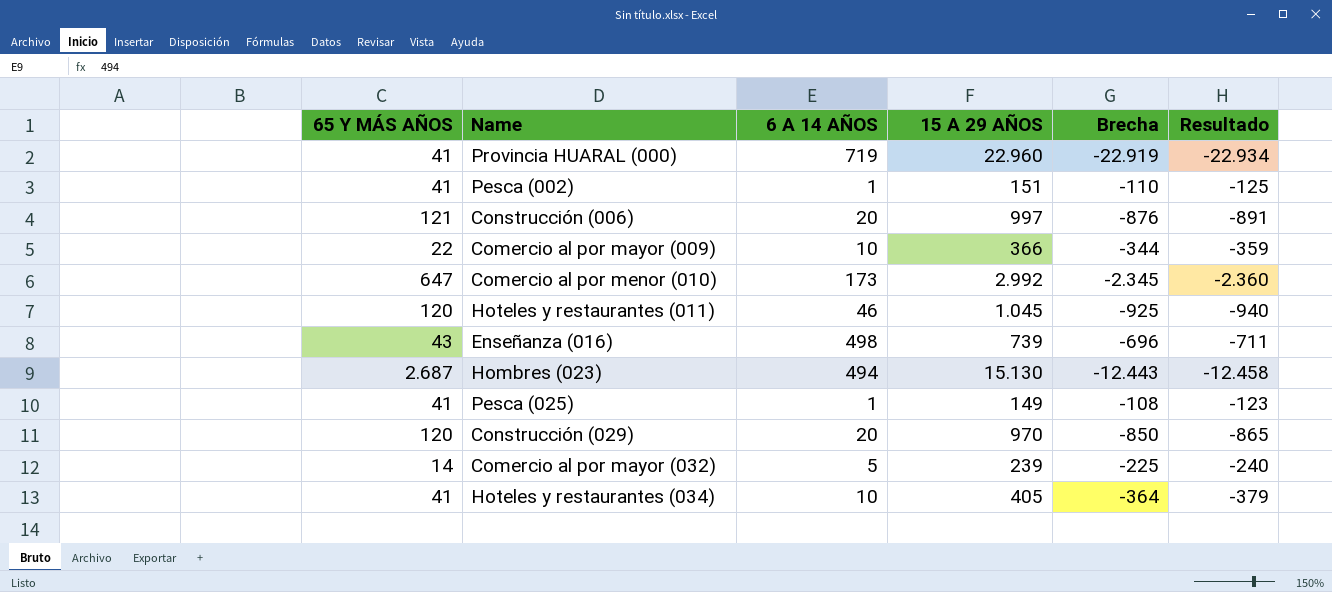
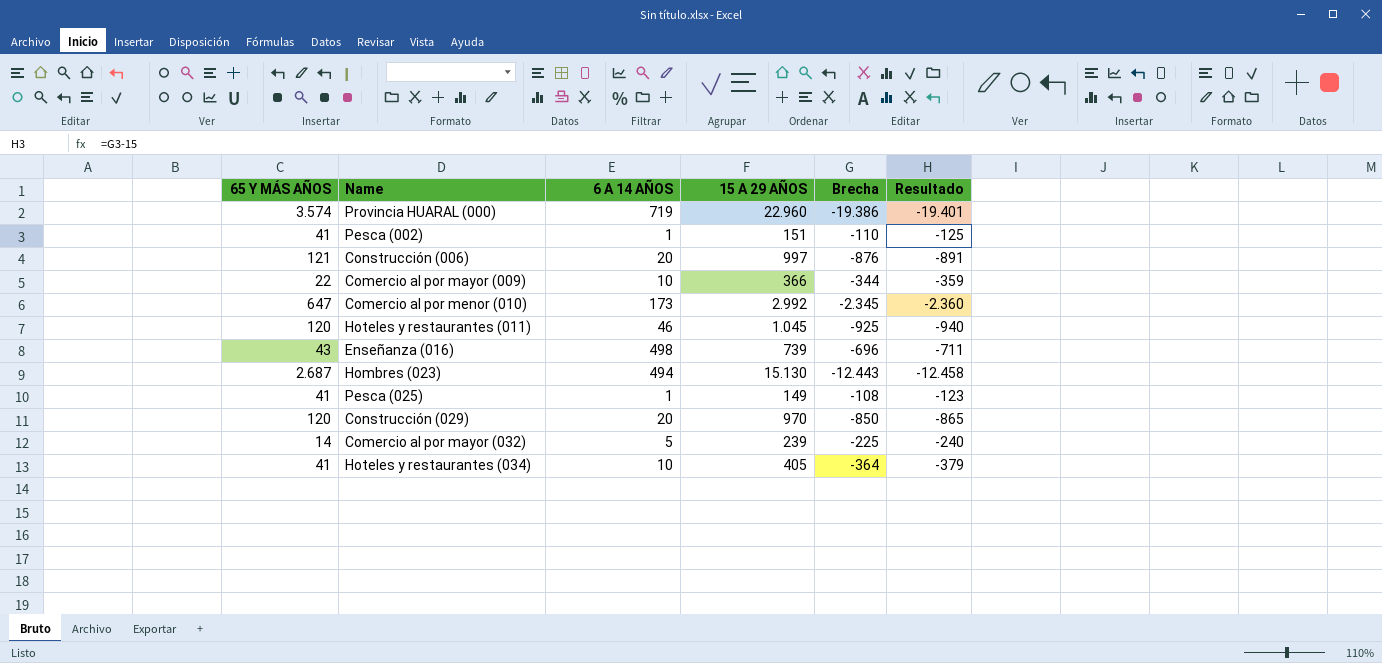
Provincia HUARAL (000) | 65 Y MÁS AÑOS: 41 -> 3.574
Provincia HUARAL (000) | Brecha: -22.919 -> -19.386
Provincia HUARAL (000) | Resultado: -22.934 -> -19.401

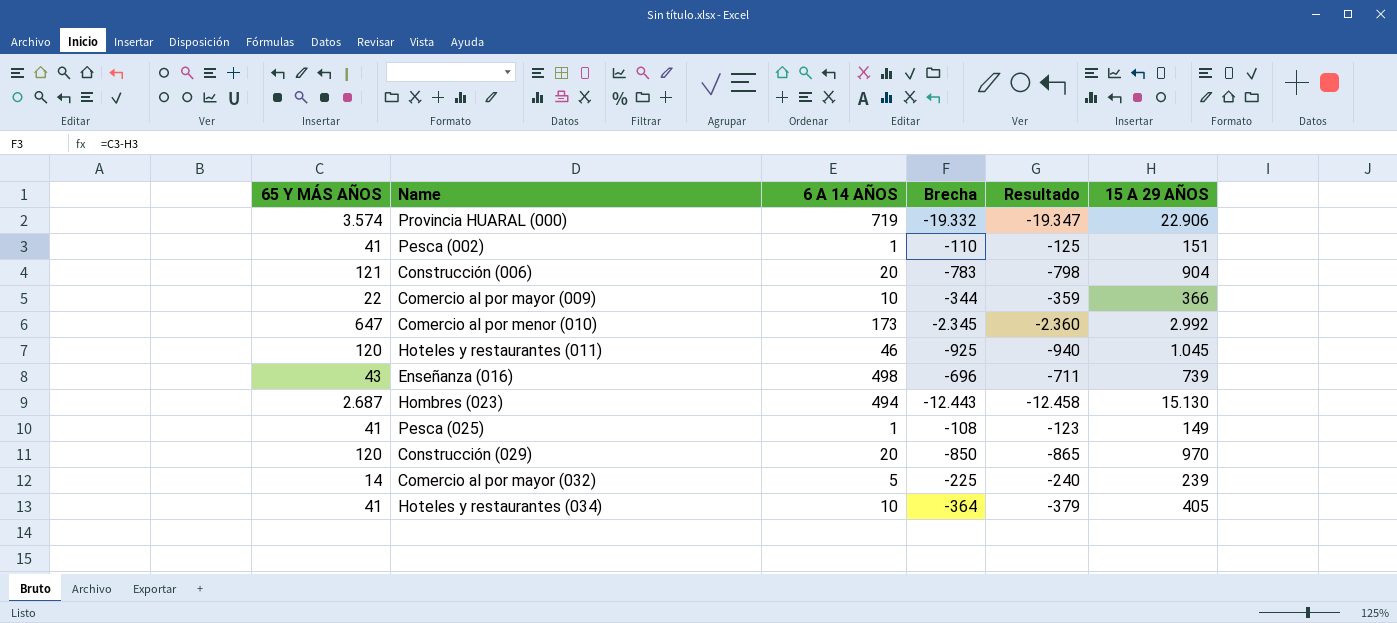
column 15 A 29 AÑOS | position: 4 -> 6
Provincia HUARAL (000) | Brecha: -19.386 -> -19.332
Provincia HUARAL (000) | Resultado: -19.401 -> -19.347
Provincia HUARAL (000) | 15 A 29 AÑOS: 22.960 -> 22.906
Construcción (006) | Brecha: -876 -> -783
Construcción (006) | Resultado: -891 -> -798
Construcción (006) | 15 A 29 AÑOS: 997 -> 904

